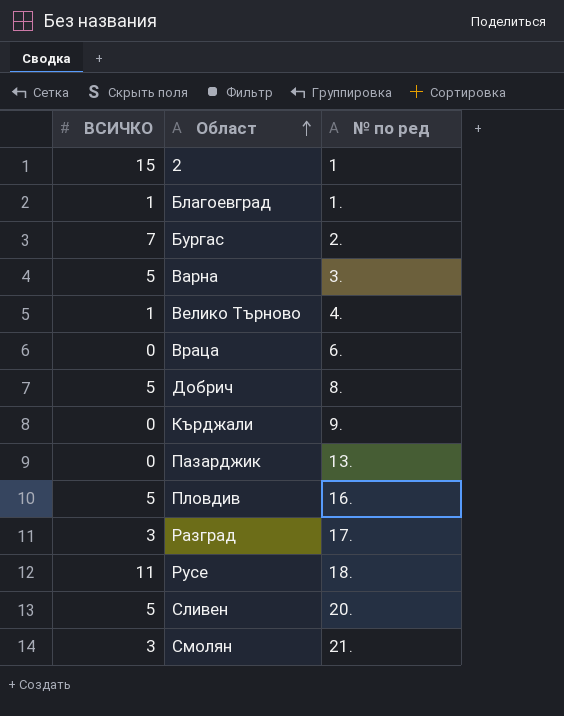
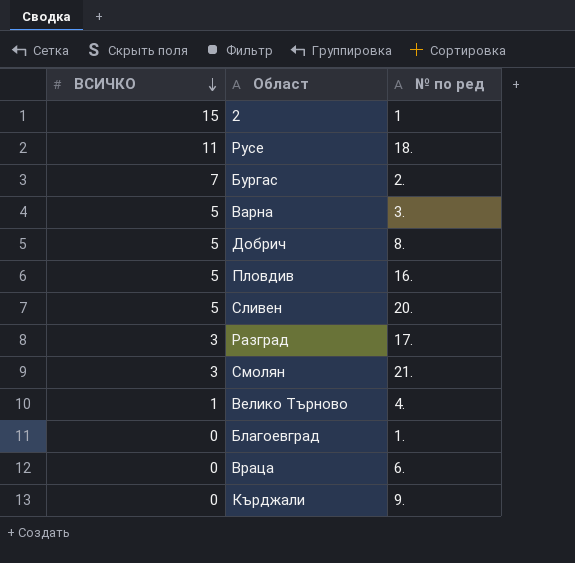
row order: Област ascending -> ВСИЧКО descending
row Пазарджик: 0 | 13. -> none
Благоевград | ВСИЧКО: 1 -> 0

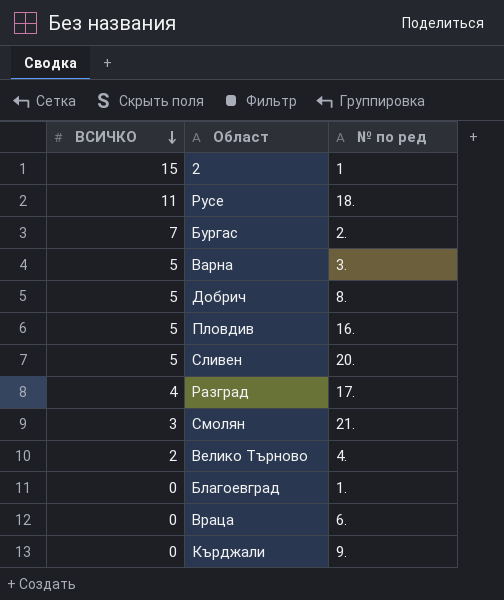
Разград | ВСИЧКО: 3 -> 4
Велико Търново | ВСИЧКО: 1 -> 2

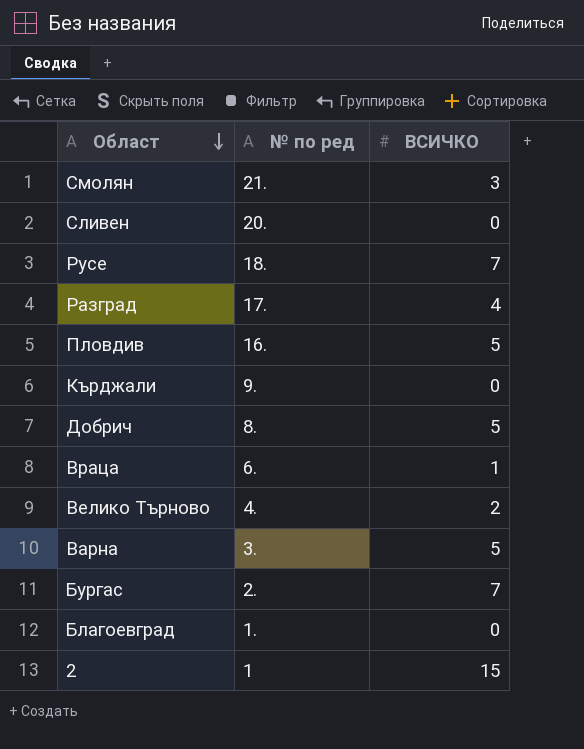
row order: ВСИЧКО descending -> Област descending
column ВСИЧКО | position: 1 -> 3
Сливен | ВСИЧКО: 5 -> 0
Русе | ВСИЧКО: 11 -> 7
Враца | ВСИЧКО: 0 -> 1

